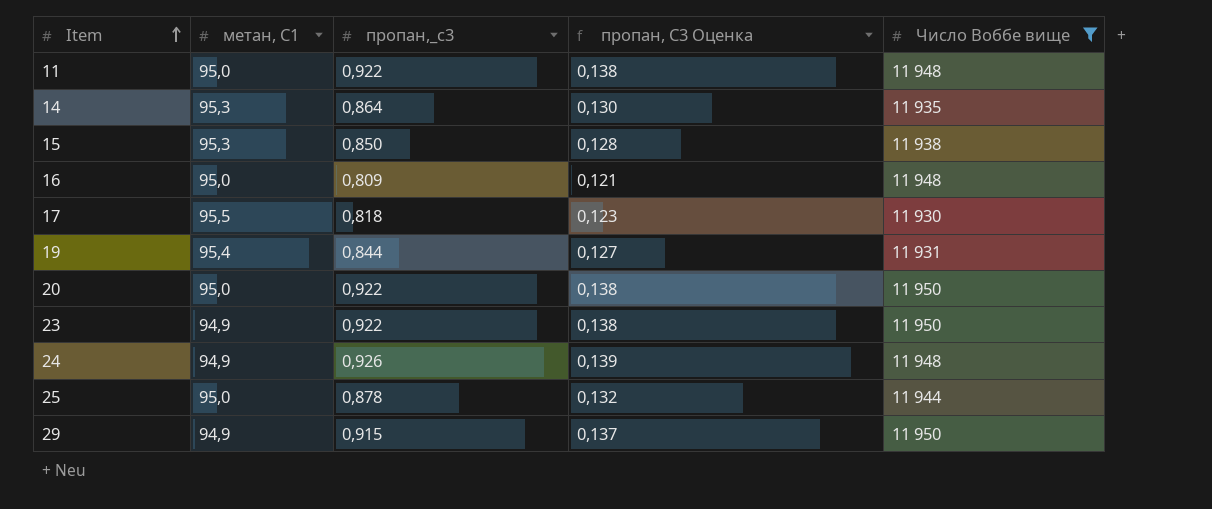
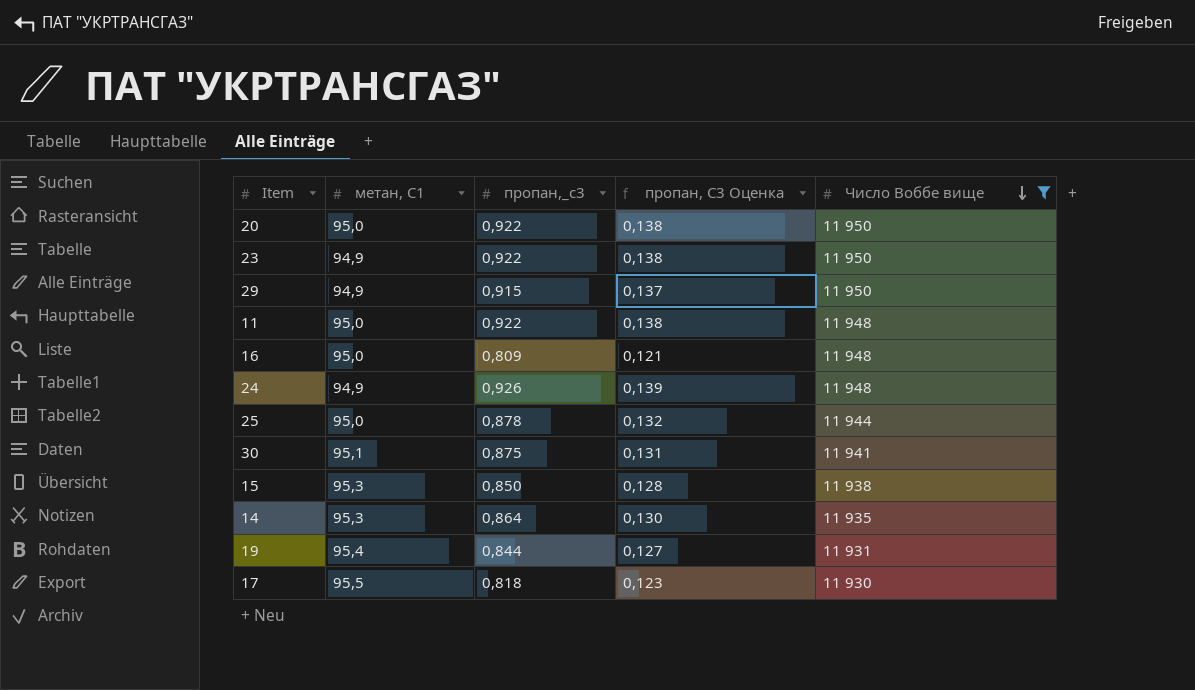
row order: Item ascending -> Число Воббе вище descending
row 30: none -> 95,1 | 0,875 | 0,131 | 11 941

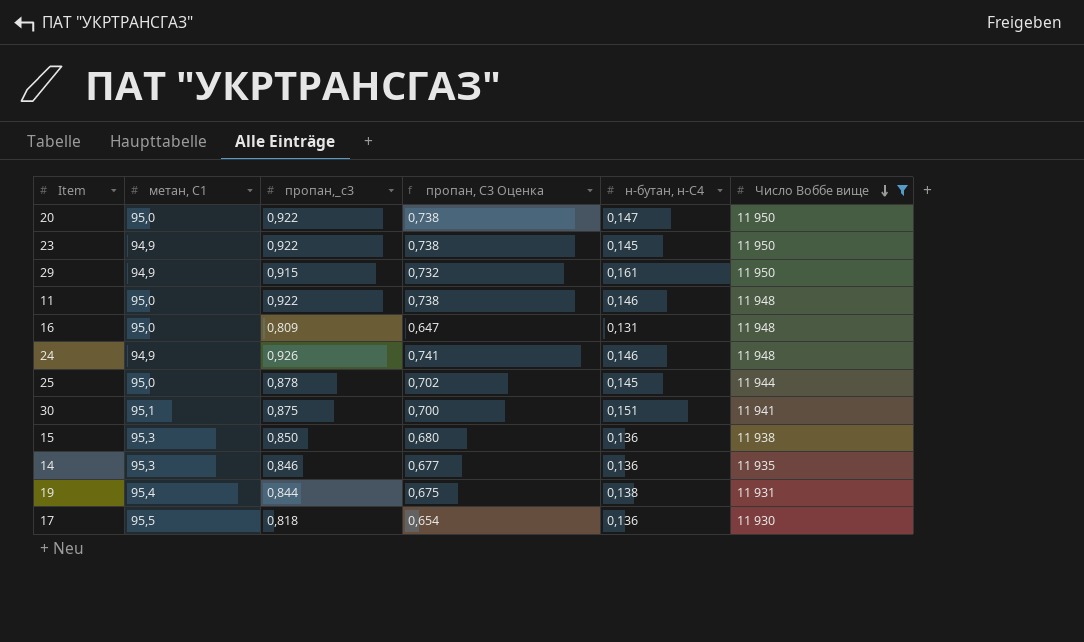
column пропан, С3 Оценка | formula: [пропан,_с3] * 0,15 -> [пропан,_с3] * 0,8
column н-бутан, н-С4 | position: none -> 5
14 | пропан,_с3: 0,864 -> 0,846

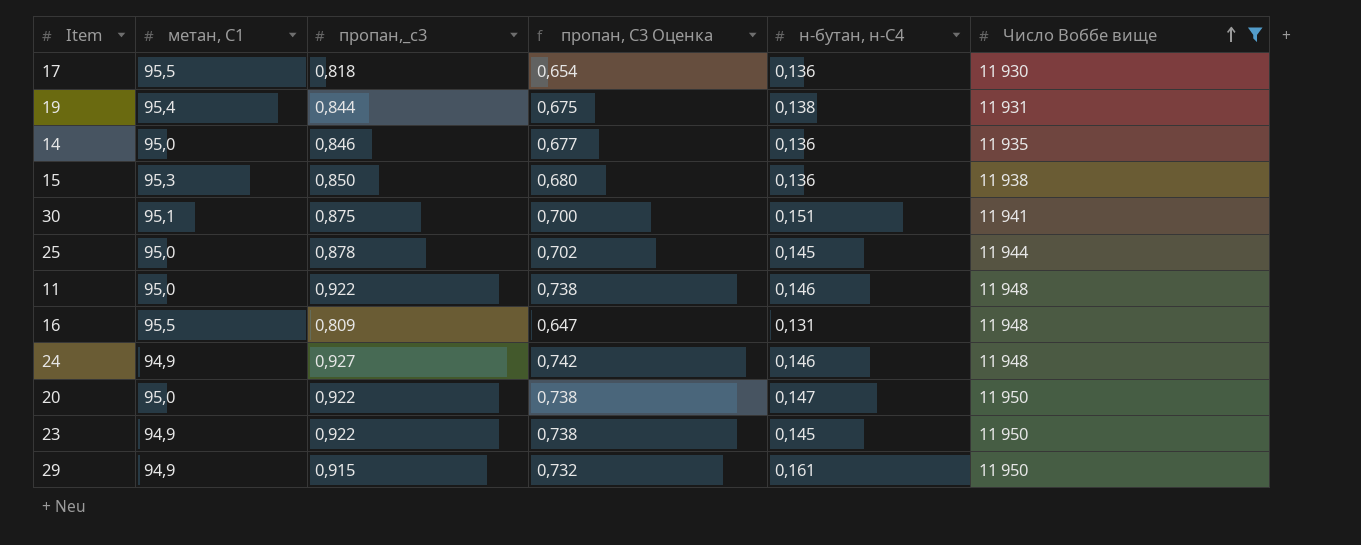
row order: Число Воббе вище descending -> Число Воббе вище ascending
14 | метан, С1: 95,3 -> 95,0
16 | метан, С1: 95,0 -> 95,5
24 | пропан,_с3: 0,926 -> 0,927
24 | пропан, С3 Оценка: 0,741 -> 0,742

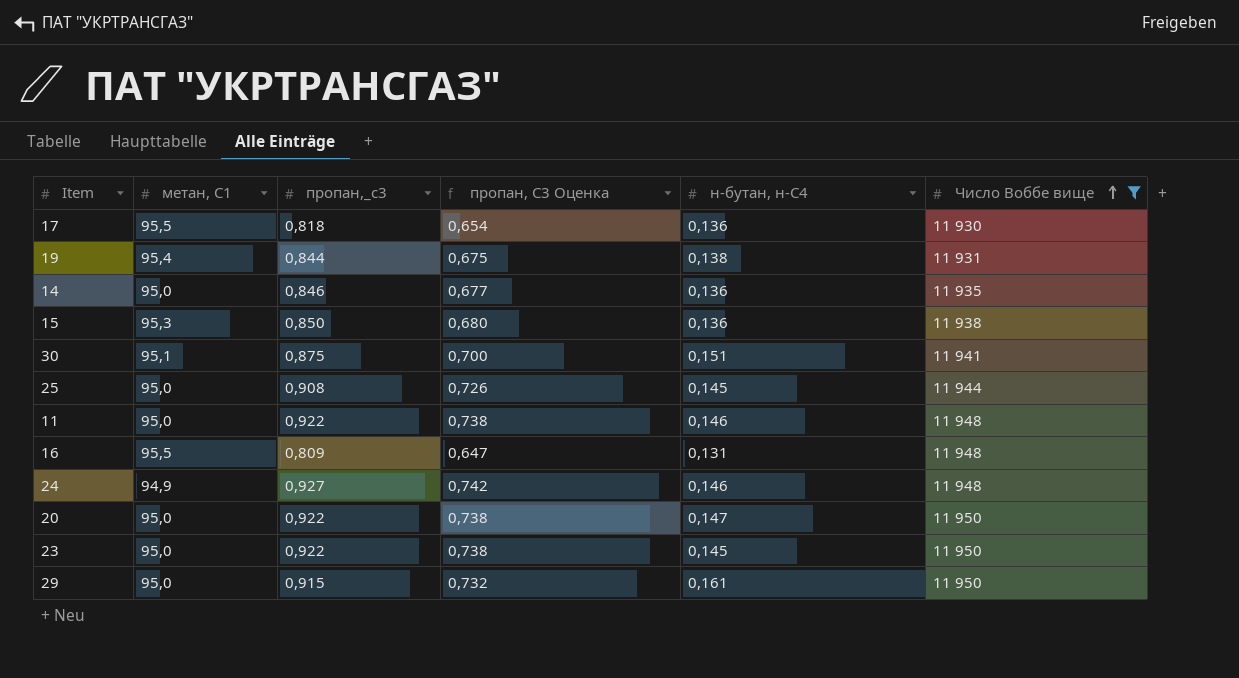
25 | пропан,_с3: 0,878 -> 0,908
25 | пропан, С3 Оценка: 0,702 -> 0,726
23 | метан, С1: 94,9 -> 95,0
29 | метан, С1: 94,9 -> 95,0

